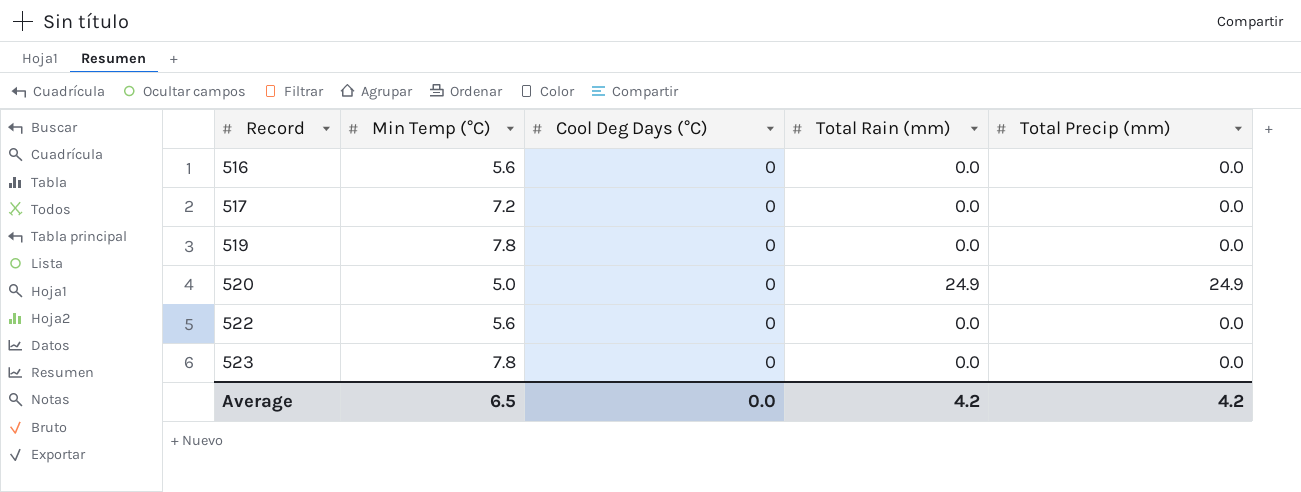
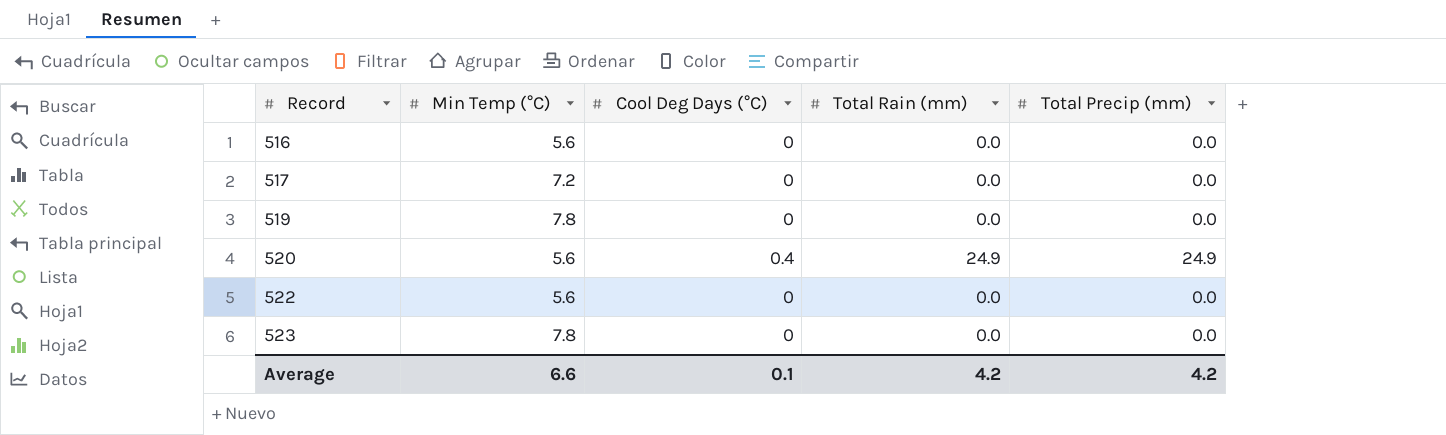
520 | Min Temp (°C): 5.0 -> 5.6
520 | Cool Deg Days (°C): 0 -> 0.4
Average | Min Temp (°C): 6.5 -> 6.6
Average | Cool Deg Days (°C): 0.0 -> 0.1

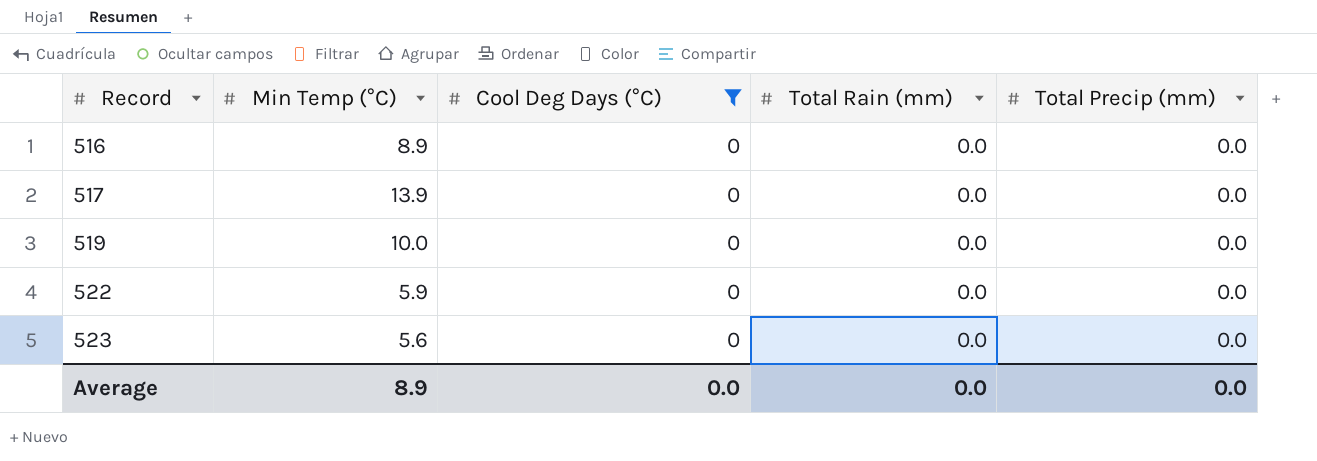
filter: none -> Cool Deg Days (°C) = 0
516 | Min Temp (°C): 5.6 -> 8.9
517 | Min Temp (°C): 7.2 -> 13.9
519 | Min Temp (°C): 7.8 -> 10.0
522 | Min Temp (°C): 5.6 -> 5.9
523 | Min Temp (°C): 7.8 -> 5.6
Average | Min Temp (°C): 6.6 -> 8.9
Average | Cool Deg Days (°C): 0.1 -> 0.0
Average | Total Rain (mm): 4.2 -> 0.0
Average | Total Precip (mm): 4.2 -> 0.0

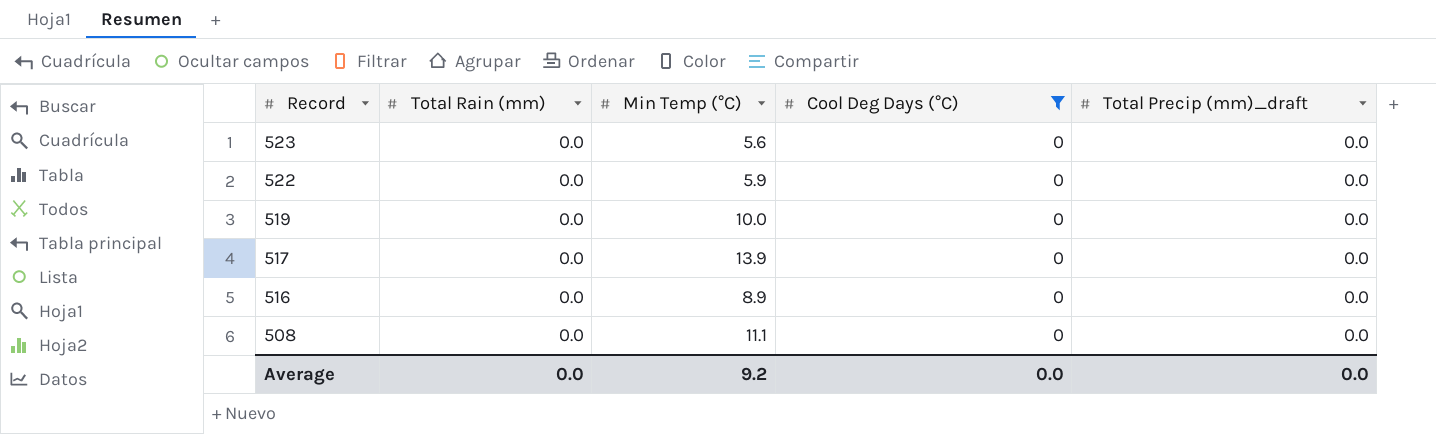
row order: Record ascending -> Record descending
column Total Rain (mm) | position: 4 -> 2
column name: Total Precip (mm) -> Total Precip (mm)_draft
row 508: none -> 0.0 | 11.1 | 0 | 0.0
Average | Min Temp (°C): 8.9 -> 9.2

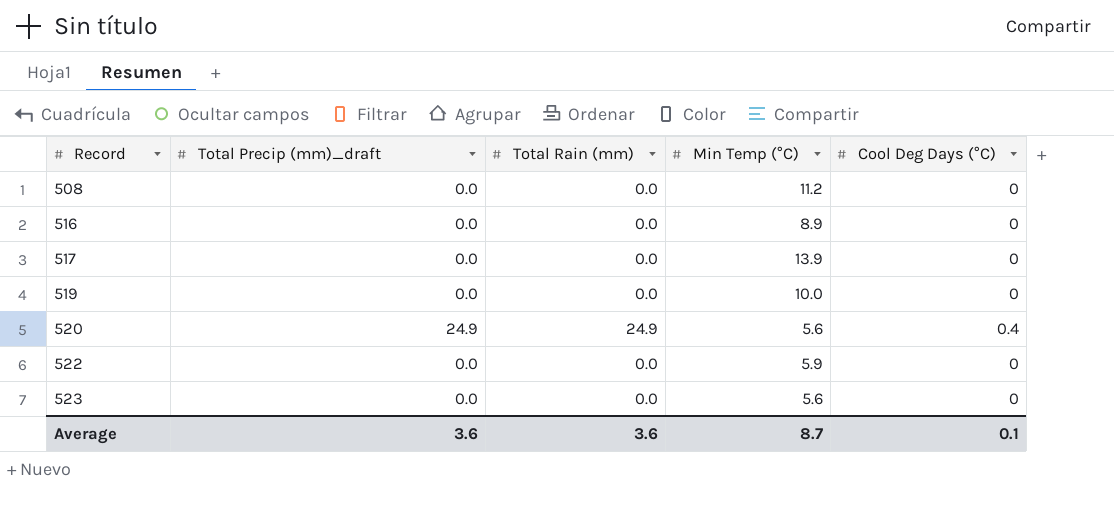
filter: Cool Deg Days (°C) = 0 -> none
row order: Record descending -> Record ascending
column Total Precip (mm)_draft | position: 5 -> 2
508 | Min Temp (°C): 11.1 -> 11.2
Average | Total Precip (mm)_draft: 0.0 -> 3.6
Average | Total Rain (mm): 0.0 -> 3.6
Average | Min Temp (°C): 9.2 -> 8.7
Average | Cool Deg Days (°C): 0.0 -> 0.1

